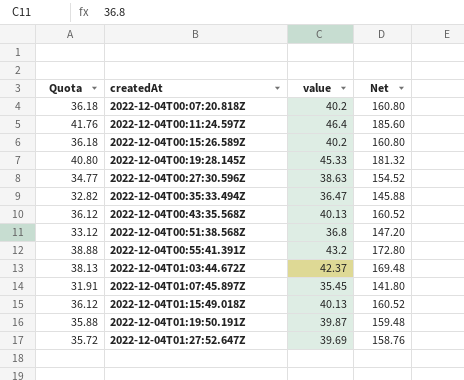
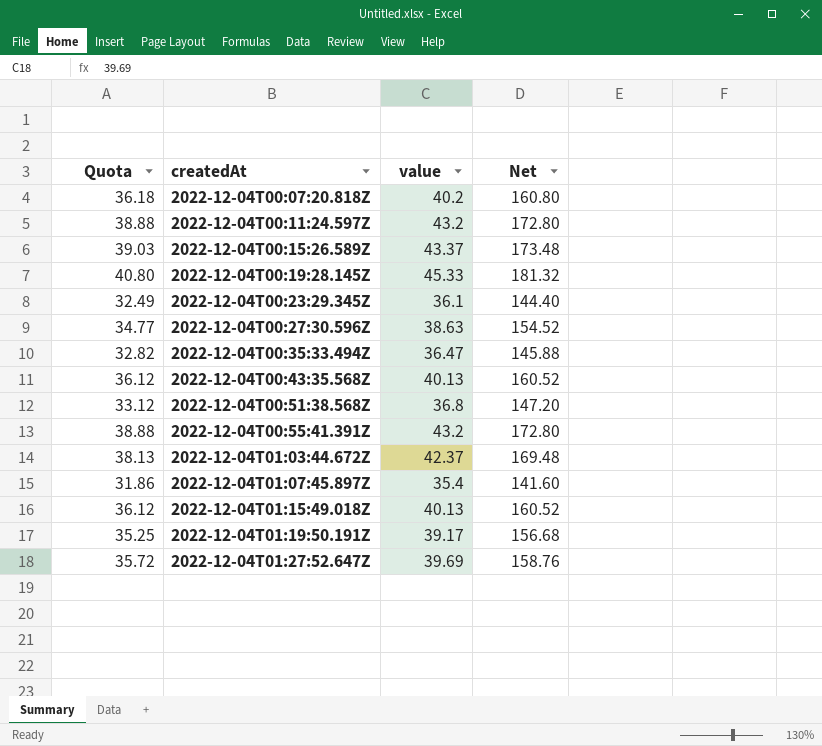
2022-12-04T00:11:24.597Z | Quota: 41.76 -> 38.88
2022-12-04T00:11:24.597Z | value: 46.4 -> 43.2
2022-12-04T00:11:24.597Z | Net: 185.60 -> 172.80
2022-12-04T00:15:26.589Z | Quota: 36.18 -> 39.03
2022-12-04T00:15:26.589Z | value: 40.2 -> 43.37
2022-12-04T00:15:26.589Z | Net: 160.80 -> 173.48
row 2022-12-04T00:23:29.345Z: none -> 32.49 | 36.1 | 144.40
2022-12-04T01:07:45.897Z | Quota: 31.91 -> 31.86
2022-12-04T01:07:45.897Z | value: 35.45 -> 35.4
2022-12-04T01:07:45.897Z | Net: 141.80 -> 141.60
2022-12-04T01:19:50.191Z | Quota: 35.88 -> 35.25
2022-12-04T01:19:50.191Z | value: 39.87 -> 39.17
2022-12-04T01:19:50.191Z | Net: 159.48 -> 156.68

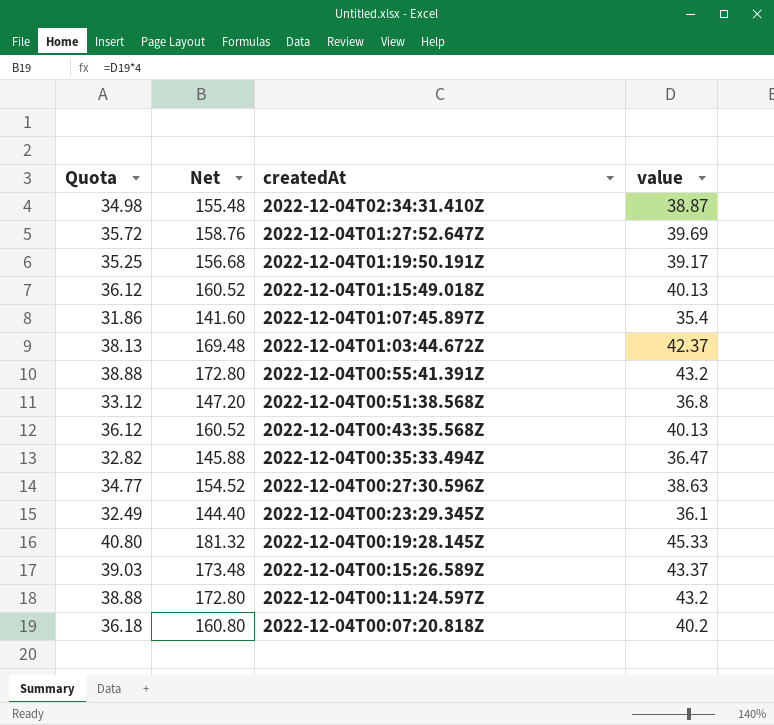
row order: createdAt ascending -> createdAt descending
column Net | position: 4 -> 2
row 2022-12-04T02:34:31.410Z: none -> 34.98 | 155.48 | 38.87

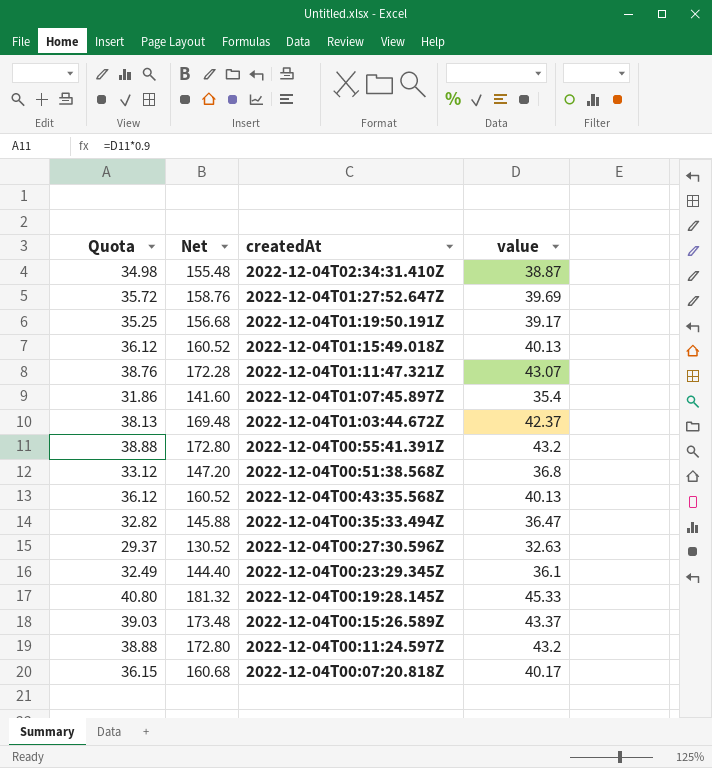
row 2022-12-04T01:11:47.321Z: none -> 38.76 | 172.28 | 43.07
2022-12-04T00:27:30.596Z | Quota: 34.77 -> 29.37
2022-12-04T00:27:30.596Z | Net: 154.52 -> 130.52
2022-12-04T00:27:30.596Z | value: 38.63 -> 32.63
2022-12-04T00:07:20.818Z | Quota: 36.18 -> 36.15
2022-12-04T00:07:20.818Z | Net: 160.80 -> 160.68
2022-12-04T00:07:20.818Z | value: 40.2 -> 40.17

